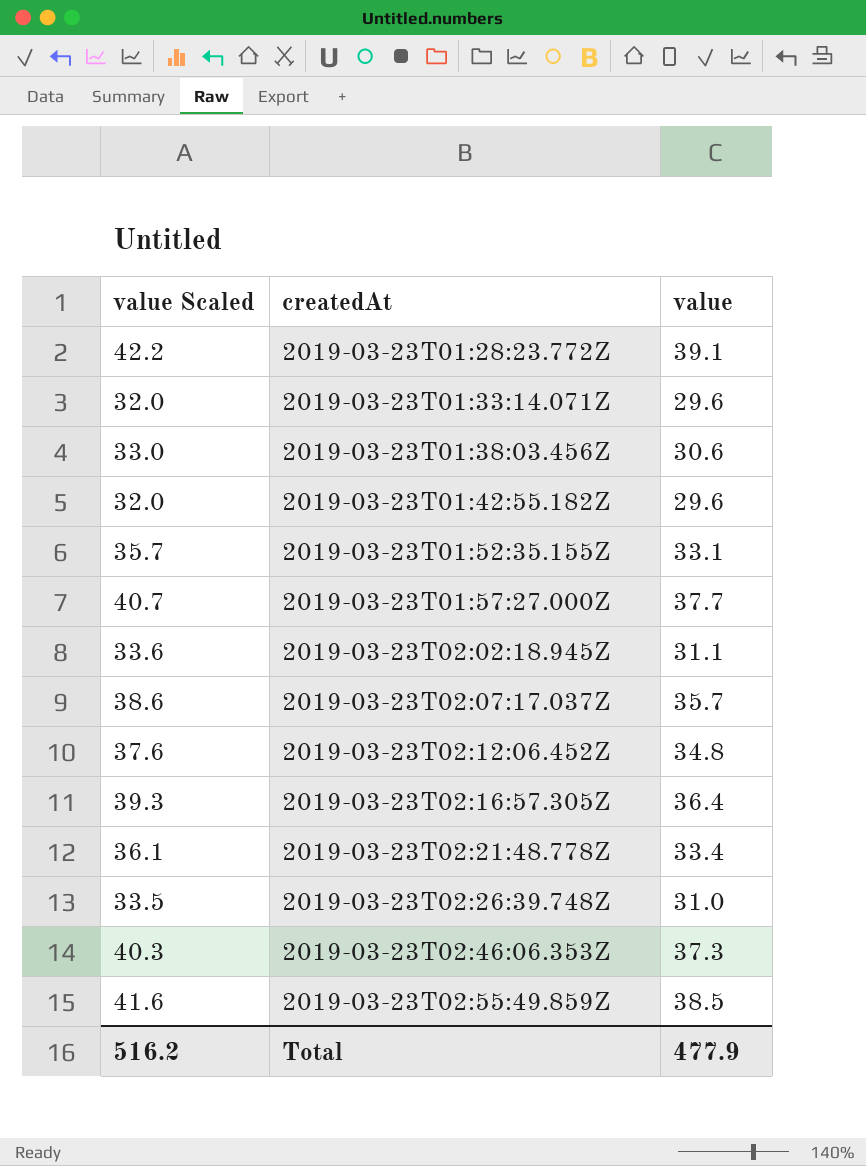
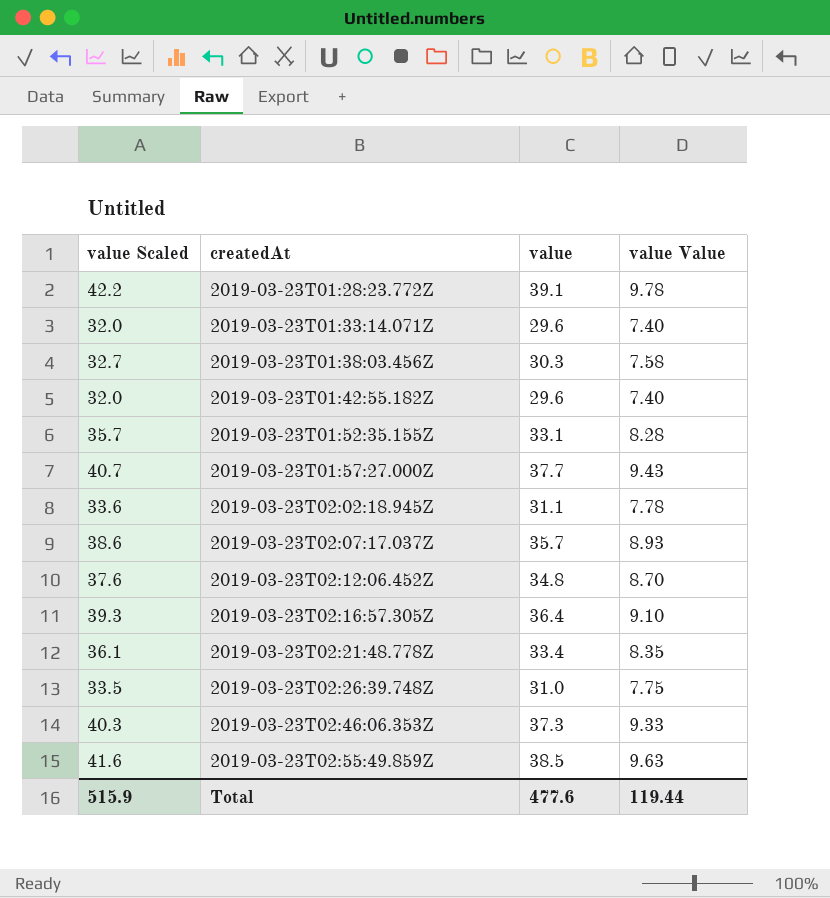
column value Value | formula: none -> [value] * 0.25
2019-03-23T01:38:03.456Z | value Scaled: 33.0 -> 32.7
2019-03-23T01:38:03.456Z | value: 30.6 -> 30.3
Total | value Scaled: 516.2 -> 515.9
Total | value: 477.9 -> 477.6

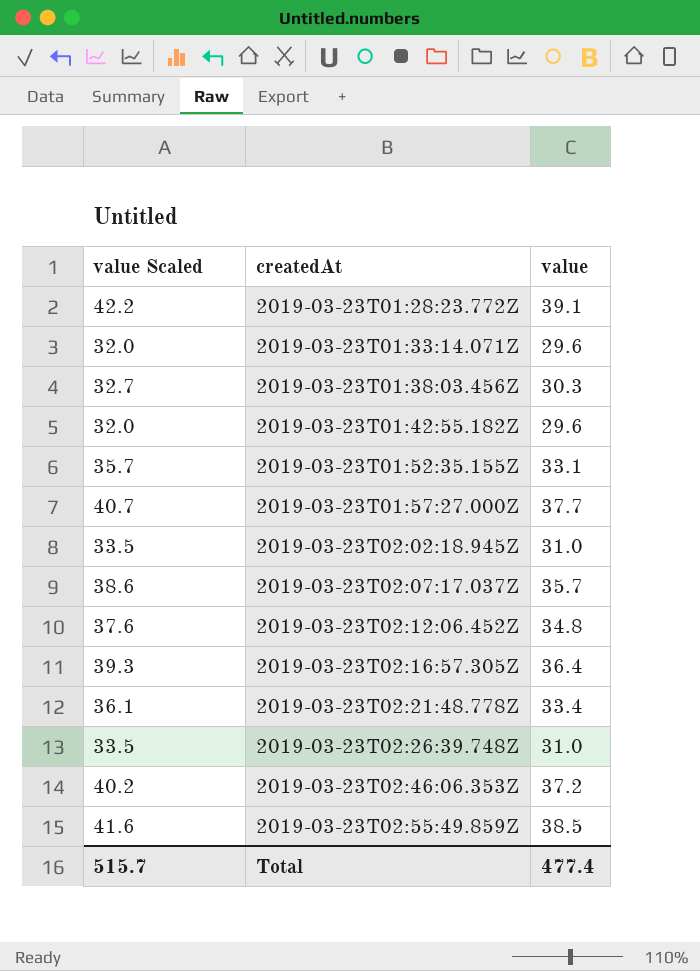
column value Value | formula: [value] * 0.25 -> none
2019-03-23T02:02:18.945Z | value Scaled: 33.6 -> 33.5
2019-03-23T02:02:18.945Z | value: 31.1 -> 31.0
2019-03-23T02:46:06.353Z | value Scaled: 40.3 -> 40.2
2019-03-23T02:46:06.353Z | value: 37.3 -> 37.2
Total | value Scaled: 515.9 -> 515.7
Total | value: 477.6 -> 477.4

